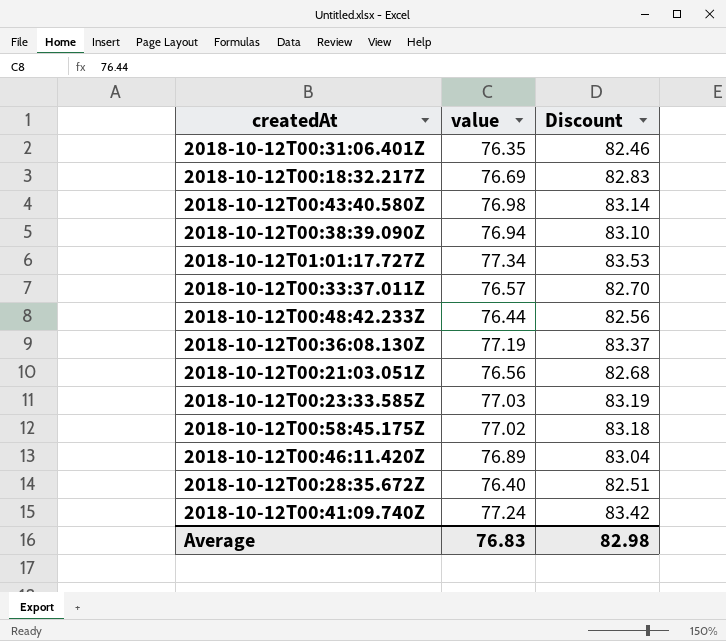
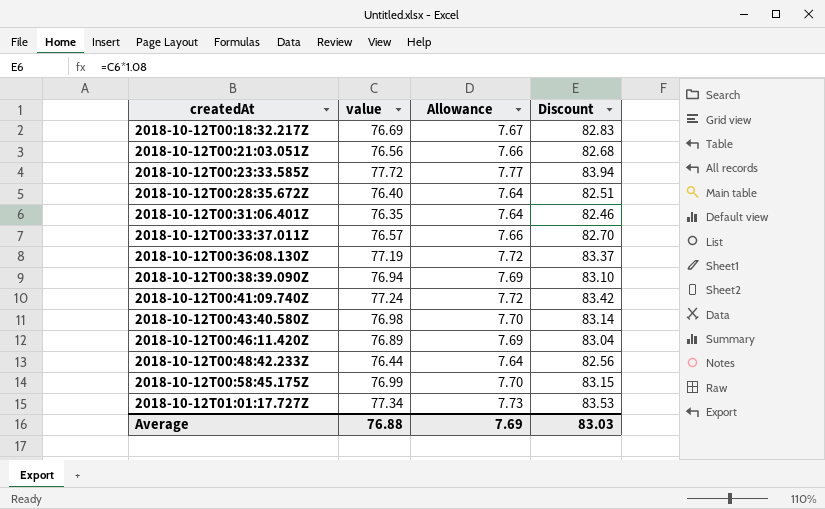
row order: none -> createdAt ascending
column Allowance | formula: none -> [value] * 0.1
2018-10-12T00:23:33.585Z | value: 77.03 -> 77.72
2018-10-12T00:23:33.585Z | Discount: 83.19 -> 83.94
2018-10-12T00:58:45.175Z | value: 77.02 -> 76.99
2018-10-12T00:58:45.175Z | Discount: 83.18 -> 83.15
Average | value: 76.83 -> 76.88
Average | Discount: 82.98 -> 83.03

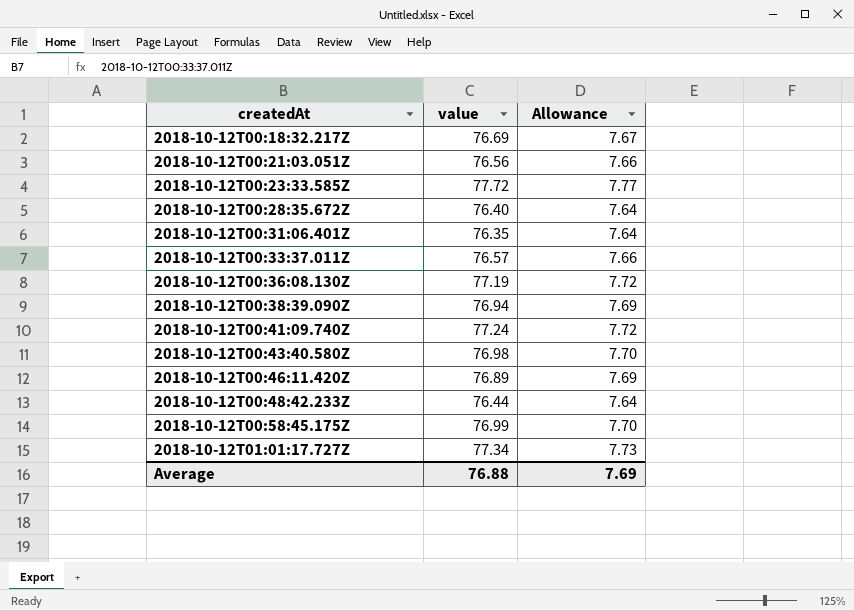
column Discount | formula: [value] * 1.08 -> none

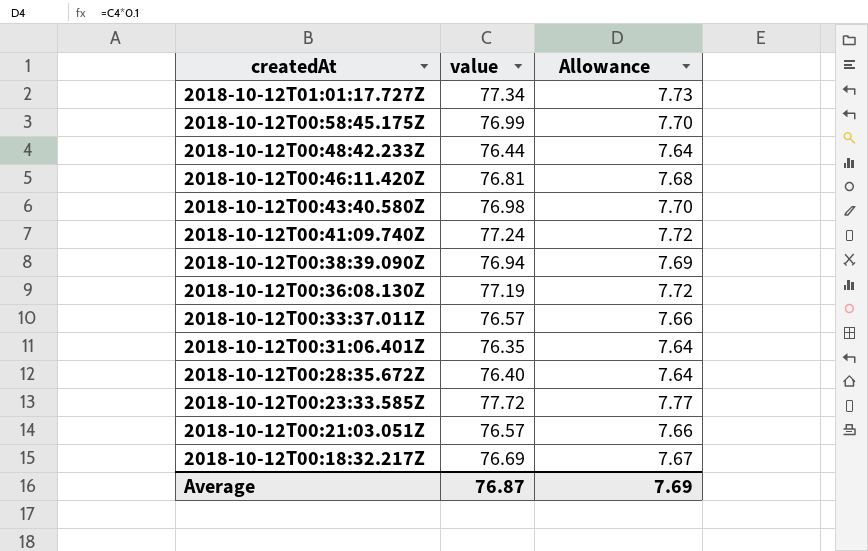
row order: createdAt ascending -> createdAt descending
2018-10-12T00:46:11.420Z | value: 76.89 -> 76.81
2018-10-12T00:46:11.420Z | Allowance: 7.69 -> 7.68
2018-10-12T00:21:03.051Z | value: 76.56 -> 76.57
Average | value: 76.88 -> 76.87

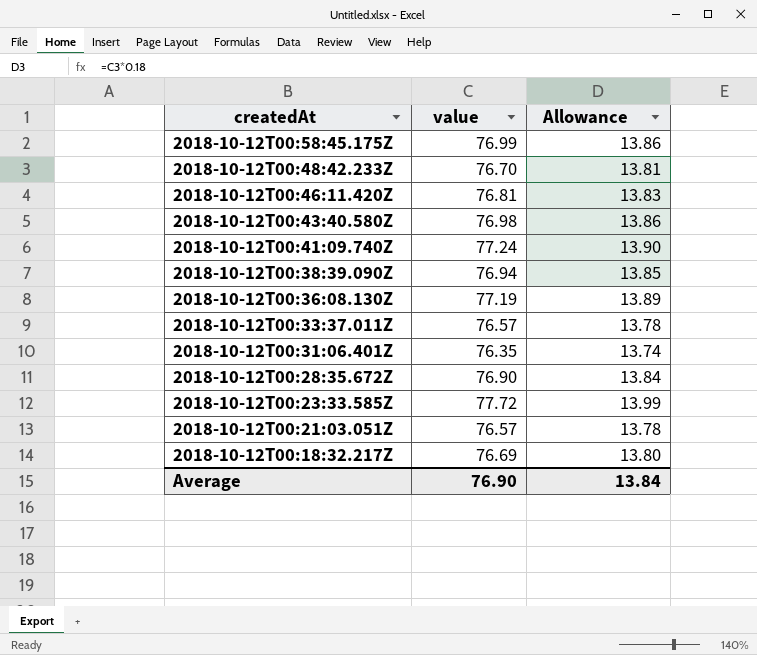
column Allowance | formula: [value] * 0.1 -> [value] * 0.18
row 2018-10-12T01:01:17.727Z: 77.34 | 7.73 -> none
2018-10-12T00:48:42.233Z | value: 76.44 -> 76.70
2018-10-12T00:28:35.672Z | value: 76.40 -> 76.90
Average | value: 76.87 -> 76.90
Average | Allowance: 7.69 -> 13.84

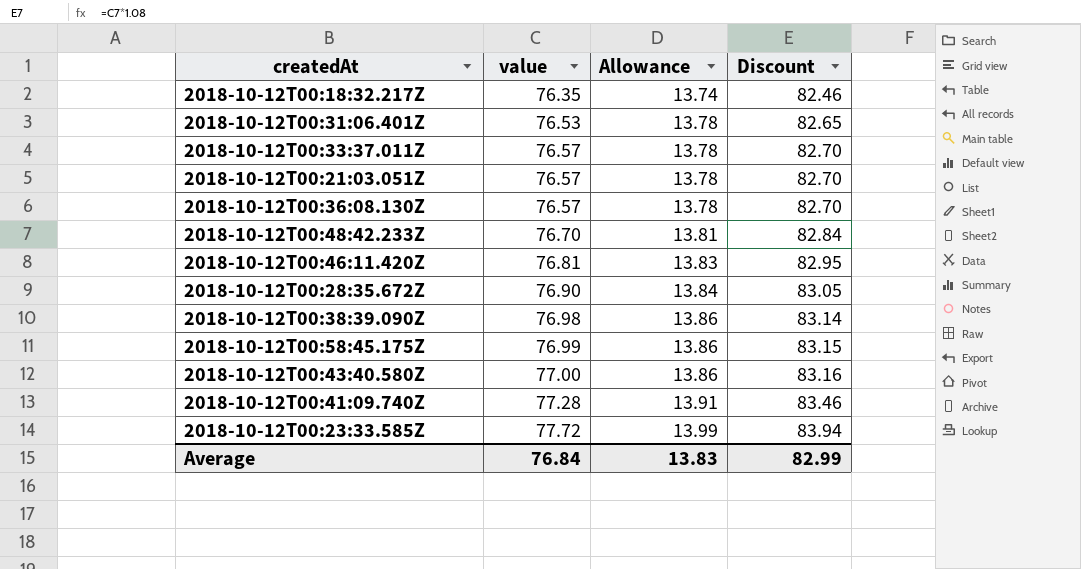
row order: createdAt descending -> value ascending
column Discount | formula: none -> [value] * 1.08
2018-10-12T00:18:32.217Z | value: 76.69 -> 76.35
2018-10-12T00:18:32.217Z | Allowance: 13.80 -> 13.74
2018-10-12T00:31:06.401Z | value: 76.35 -> 76.53
2018-10-12T00:31:06.401Z | Allowance: 13.74 -> 13.78
2018-10-12T00:36:08.130Z | value: 77.19 -> 76.57
2018-10-12T00:36:08.130Z | Allowance: 13.89 -> 13.78
2018-10-12T00:38:39.090Z | value: 76.94 -> 76.98
2018-10-12T00:38:39.090Z | Allowance: 13.85 -> 13.86
2018-10-12T00:43:40.580Z | value: 76.98 -> 77.00
2018-10-12T00:41:09.740Z | value: 77.24 -> 77.28
2018-10-12T00:41:09.740Z | Allowance: 13.90 -> 13.91
Average | value: 76.90 -> 76.84
Average | Allowance: 13.84 -> 13.83

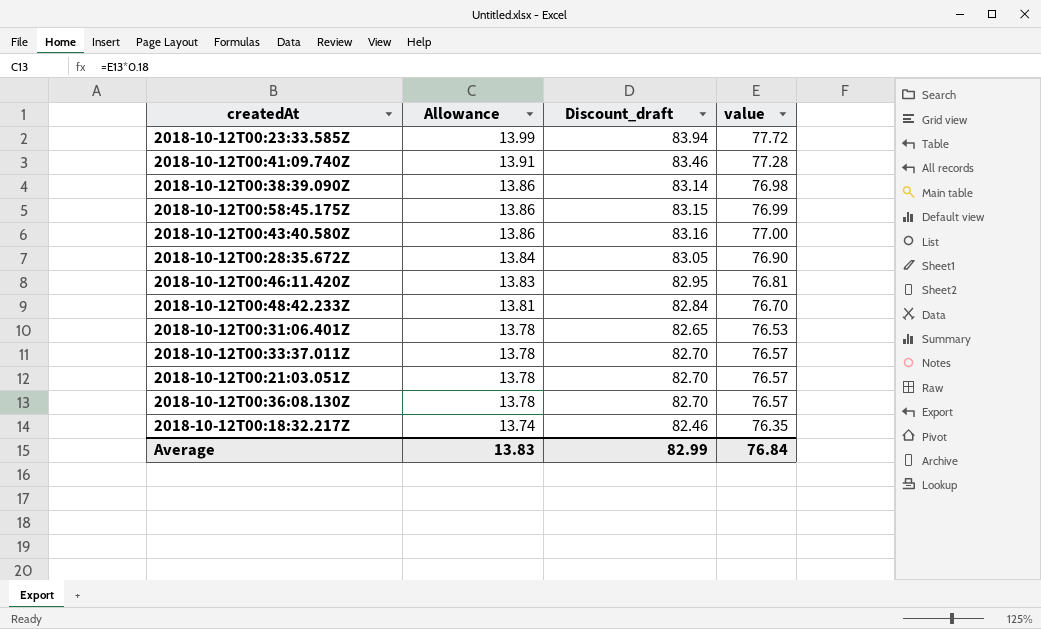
row order: value ascending -> Allowance descending
column name: Discount -> Discount_draft
column value | position: 2 -> 4

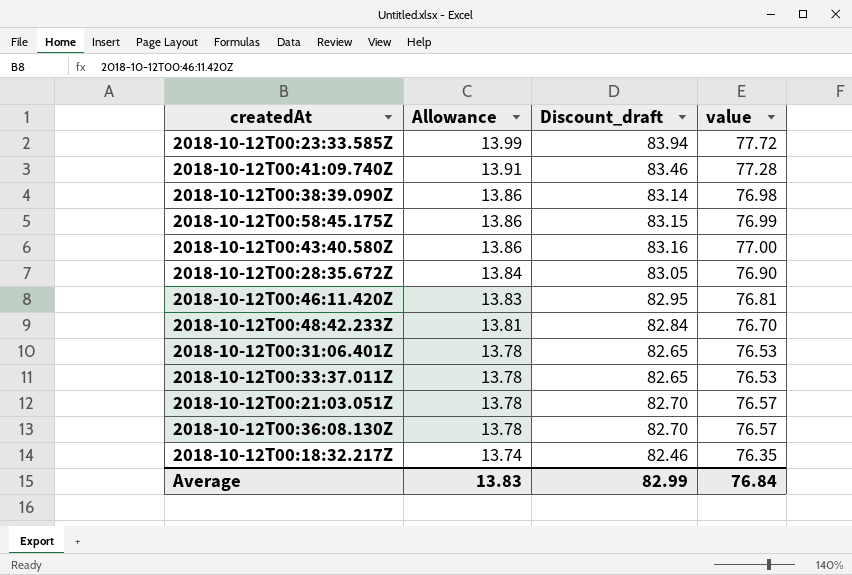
2018-10-12T00:33:37.011Z | Discount_draft: 82.70 -> 82.65
2018-10-12T00:33:37.011Z | value: 76.57 -> 76.53

